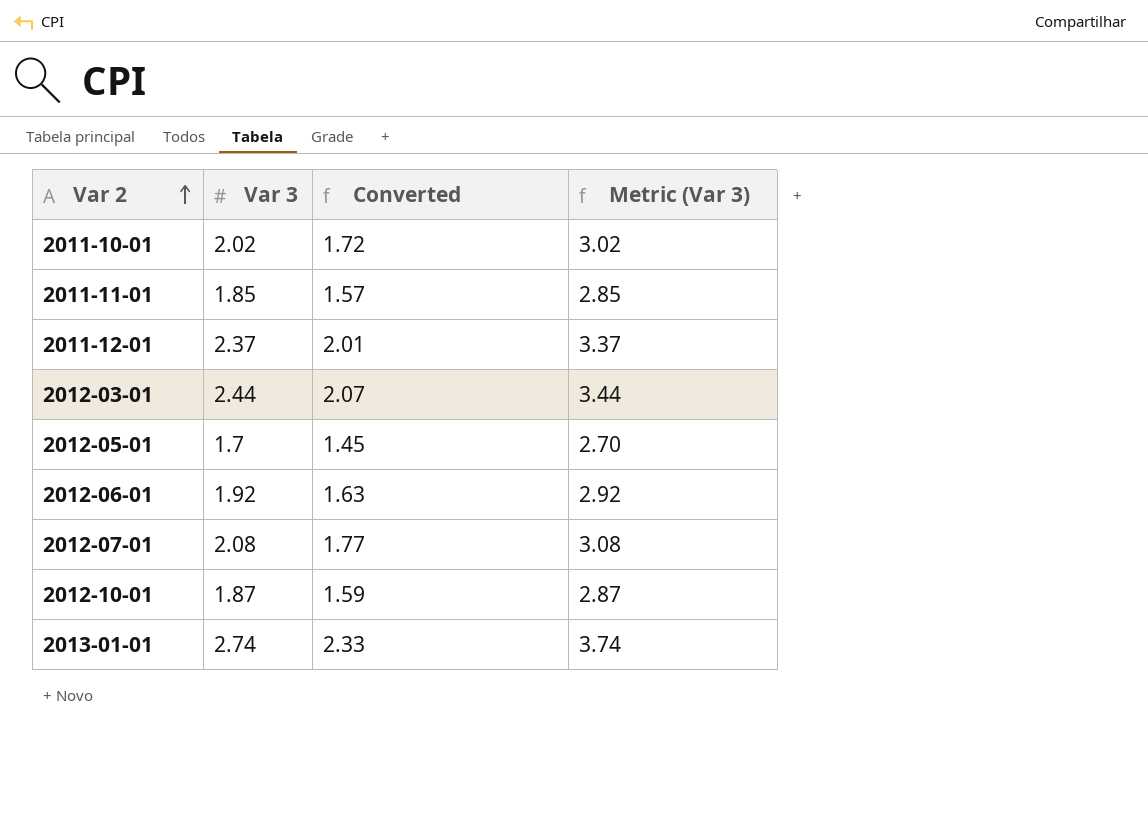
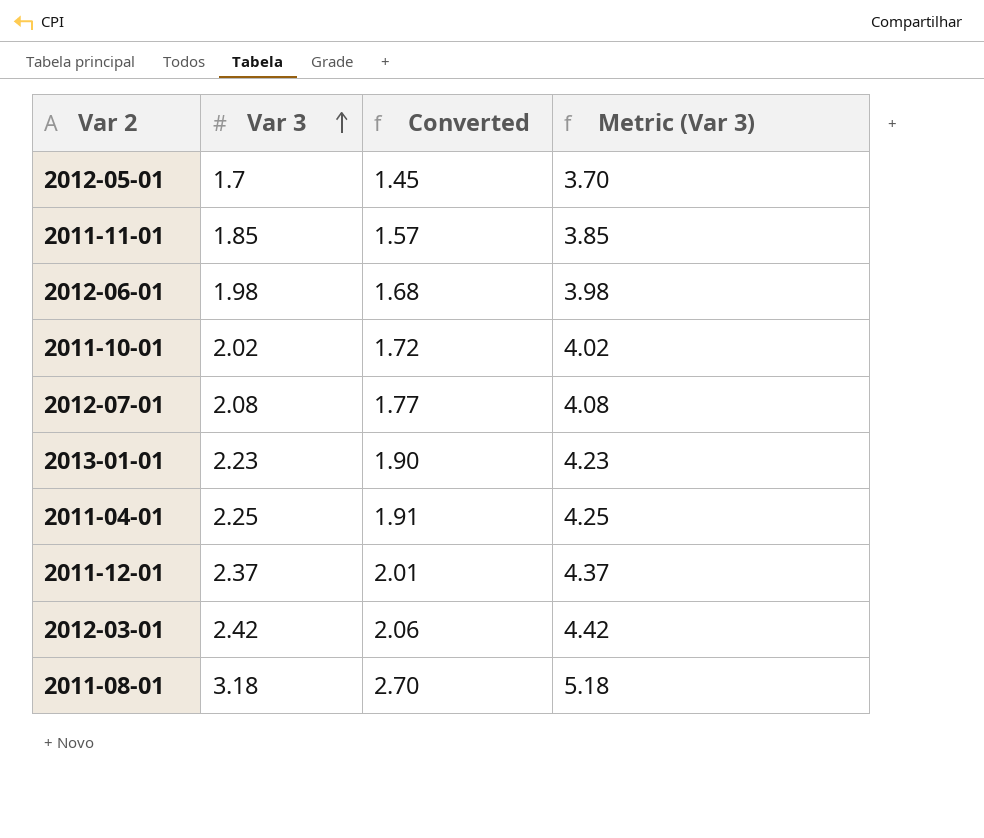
row order: Var 2 ascending -> Var 3 ascending
column Metric (Var 3) | formula: [Var 3] + 1 -> [Var 3] + 2
row 2012-10-01: 1.87 | 1.59 | 2.87 -> none
2012-06-01 | Var 3: 1.92 -> 1.98
2012-06-01 | Converted: 1.63 -> 1.68
2013-01-01 | Var 3: 2.74 -> 2.23
2013-01-01 | Converted: 2.33 -> 1.90
row 2011-04-01: none -> 2.25 | 1.91 | 4.25
2012-03-01 | Var 3: 2.44 -> 2.42
2012-03-01 | Converted: 2.07 -> 2.06
row 2011-08-01: none -> 3.18 | 2.70 | 5.18

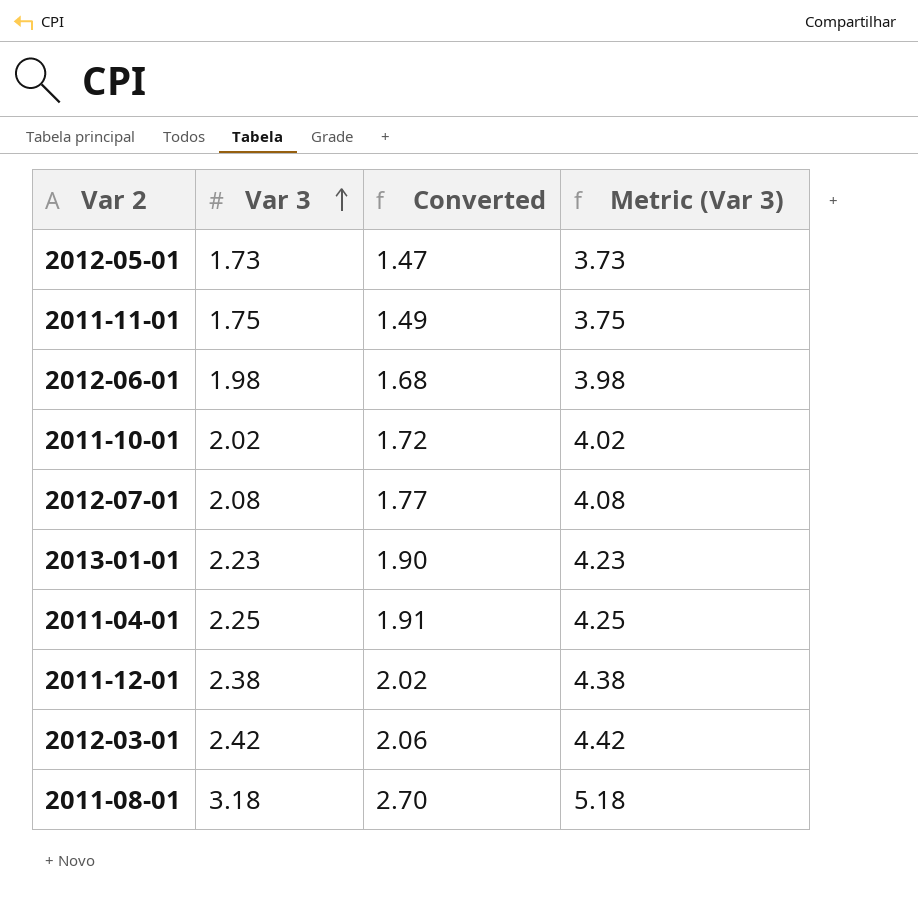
2012-05-01 | Var 3: 1.7 -> 1.73
2012-05-01 | Converted: 1.45 -> 1.47
2012-05-01 | Metric (Var 3): 3.70 -> 3.73
2011-11-01 | Var 3: 1.85 -> 1.75
2011-11-01 | Converted: 1.57 -> 1.49
2011-11-01 | Metric (Var 3): 3.85 -> 3.75
2011-12-01 | Var 3: 2.37 -> 2.38
2011-12-01 | Converted: 2.01 -> 2.02
2011-12-01 | Metric (Var 3): 4.37 -> 4.38

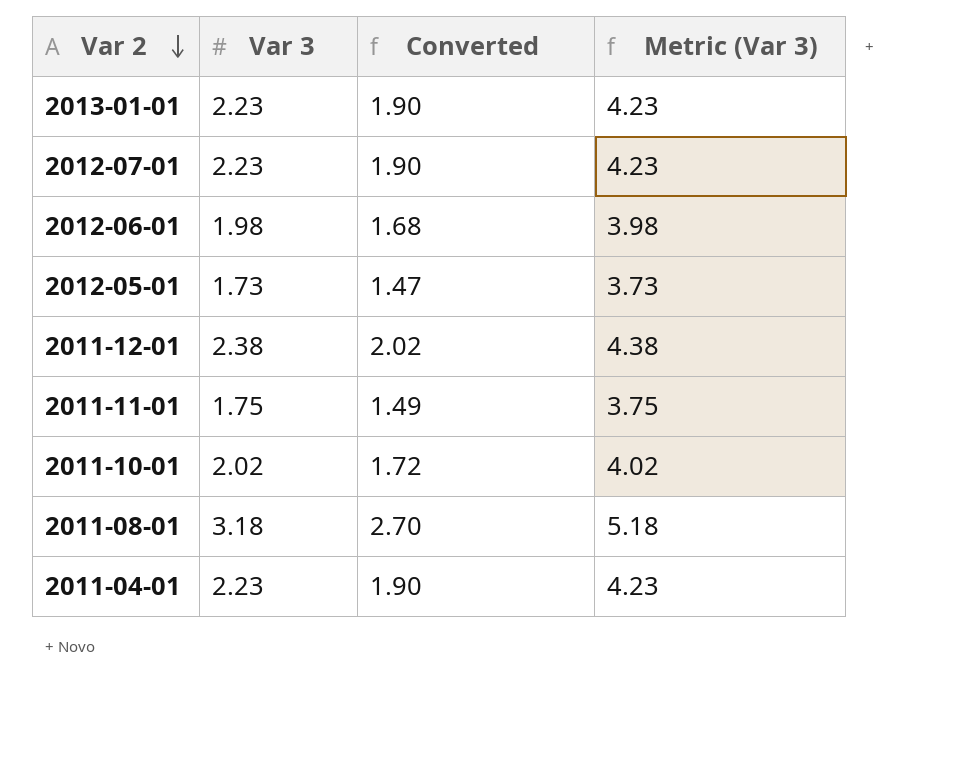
row order: Var 3 ascending -> Var 2 descending
row 2012-03-01: 2.42 | 2.06 | 4.42 -> none
2012-07-01 | Var 3: 2.08 -> 2.23
2012-07-01 | Converted: 1.77 -> 1.90
2012-07-01 | Metric (Var 3): 4.08 -> 4.23
2011-04-01 | Var 3: 2.25 -> 2.23
2011-04-01 | Converted: 1.91 -> 1.90
2011-04-01 | Metric (Var 3): 4.25 -> 4.23

